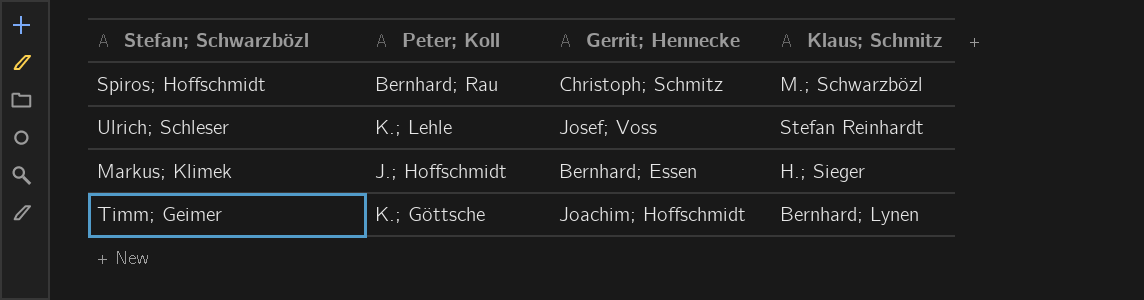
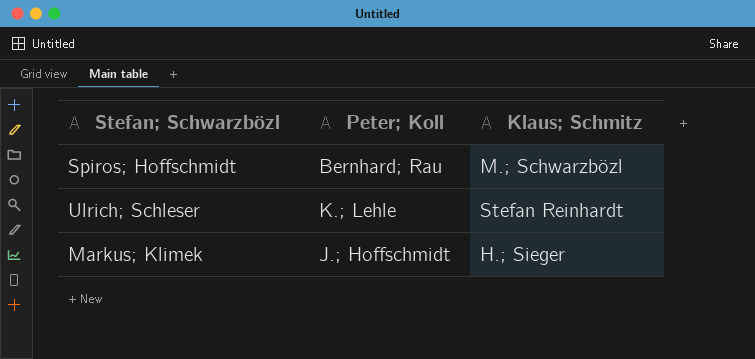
column Gerrit; Hennecke | position: 3 -> none
row Timm; Geimer: K.; Göttsche | Joachim; Hoffschmidt | Bernhard; Lynen -> none

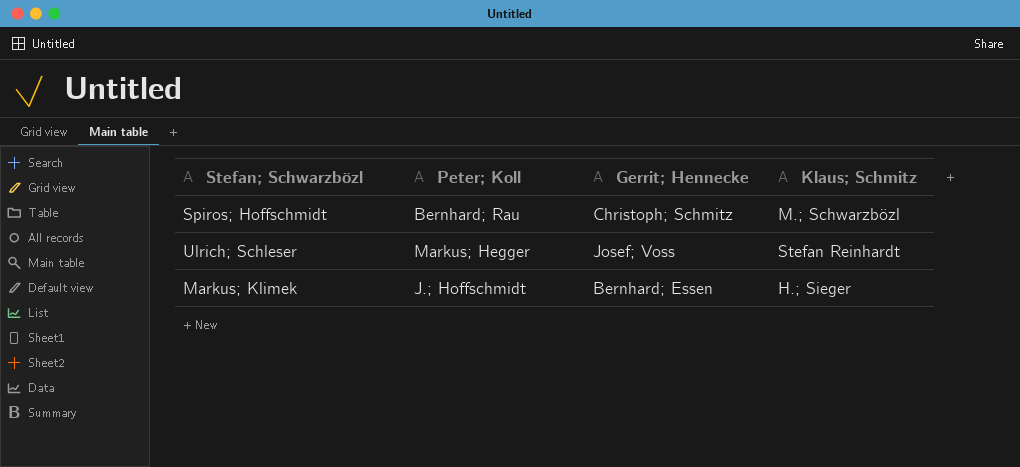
column Gerrit; Hennecke | position: none -> 3
Ulrich; Schleser | Peter; Koll: K.; Lehle -> Markus; Hegger

